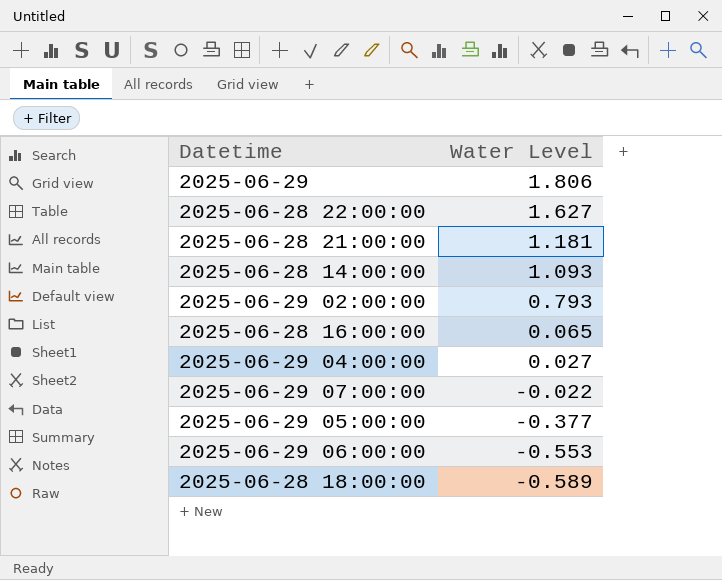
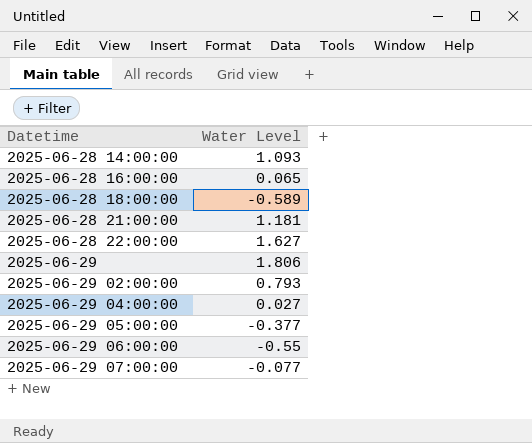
row order: Water Level descending -> Datetime ascending
2025-06-29 06:00:00 | Water Level: -0.553 -> -0.55
2025-06-29 07:00:00 | Water Level: -0.022 -> -0.077

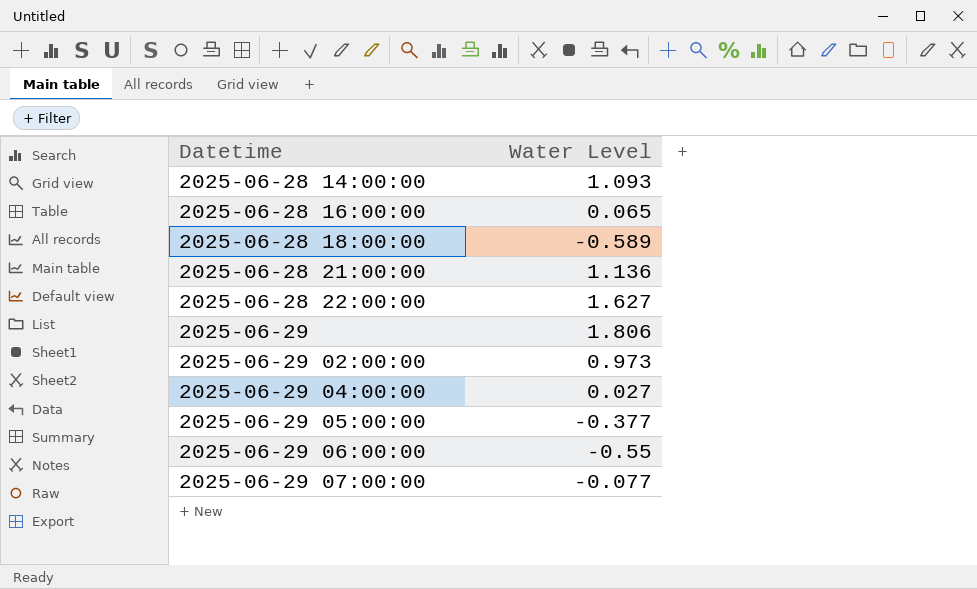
2025-06-28 21:00:00 | Water Level: 1.181 -> 1.136
2025-06-29 02:00:00 | Water Level: 0.793 -> 0.973

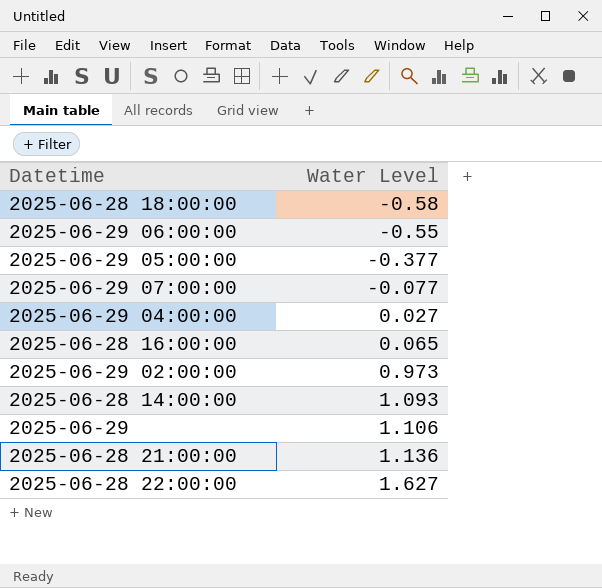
row order: Datetime ascending -> Water Level ascending
2025-06-28 18:00:00 | Water Level: -0.589 -> -0.58
2025-06-29 | Water Level: 1.806 -> 1.106

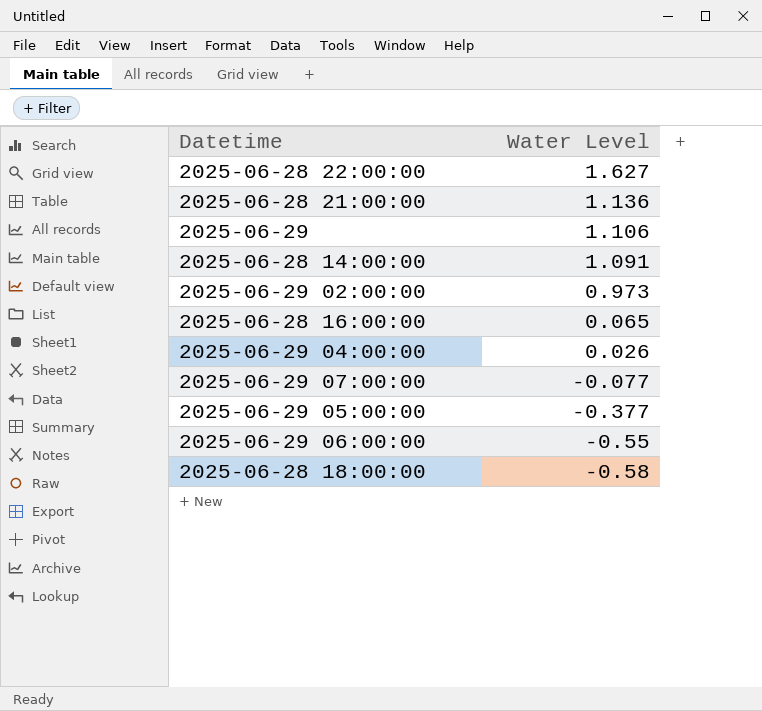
row order: Water Level ascending -> Water Level descending
2025-06-28 14:00:00 | Water Level: 1.093 -> 1.091
2025-06-29 04:00:00 | Water Level: 0.027 -> 0.026

